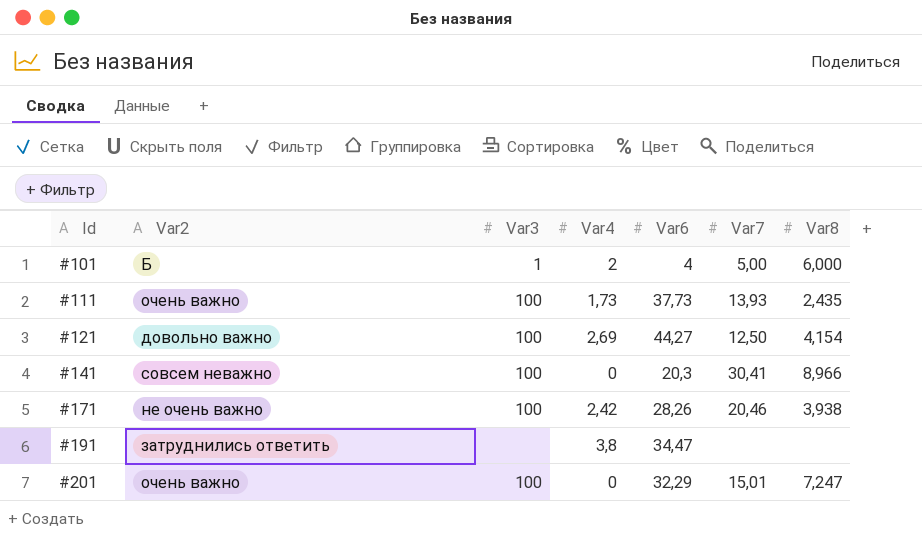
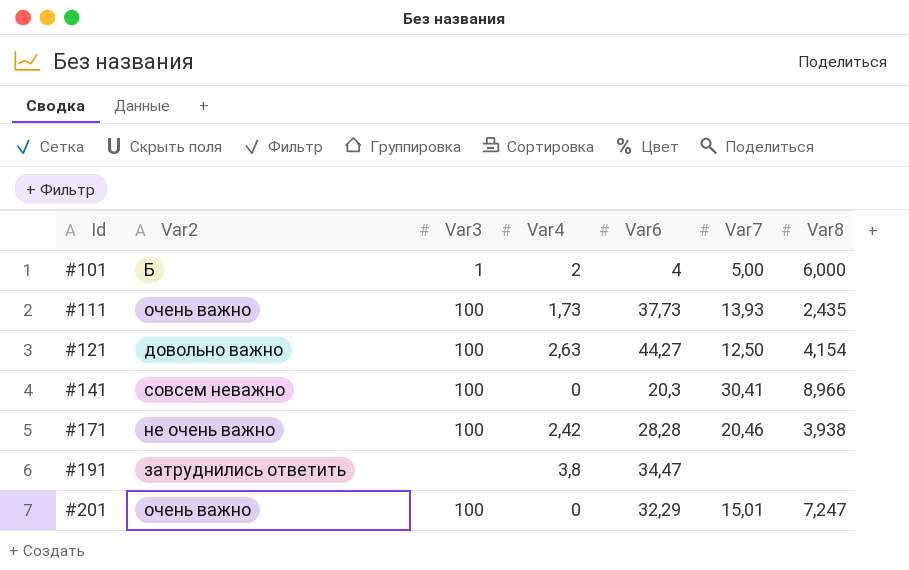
#121 | Var4: 2,69 -> 2,63
#171 | Var6: 28,26 -> 28,28

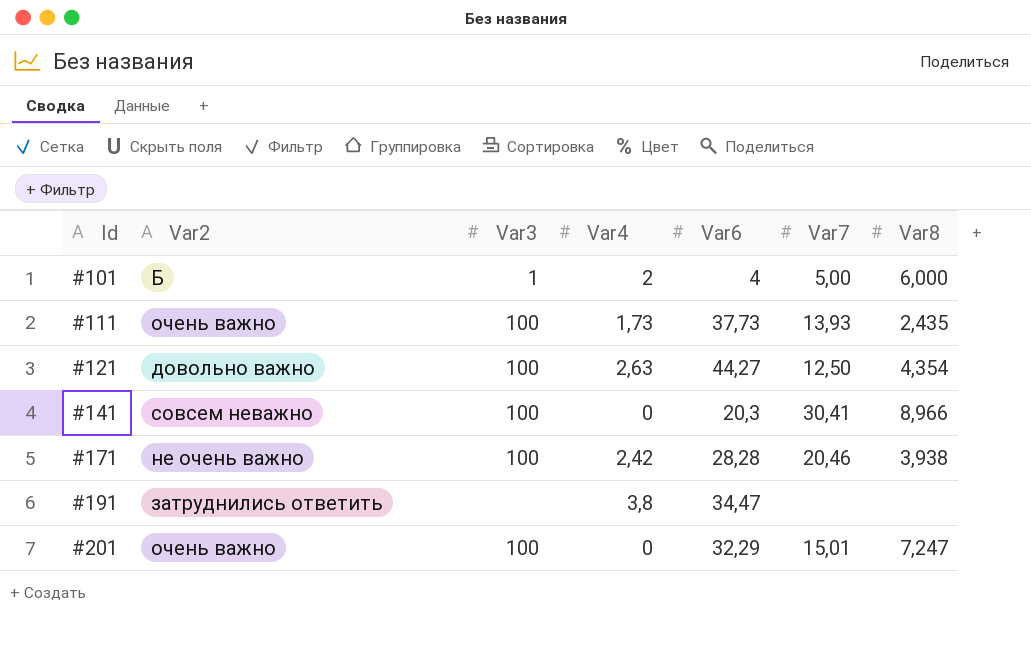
#121 | Var8: 4,154 -> 4,354

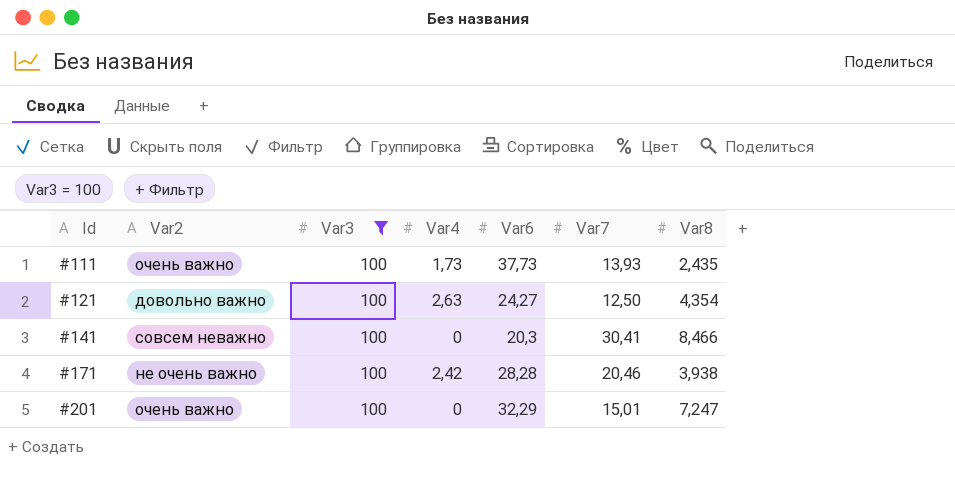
filter: none -> Var3 = 100
#121 | Var6: 44,27 -> 24,27
#141 | Var8: 8,966 -> 8,466

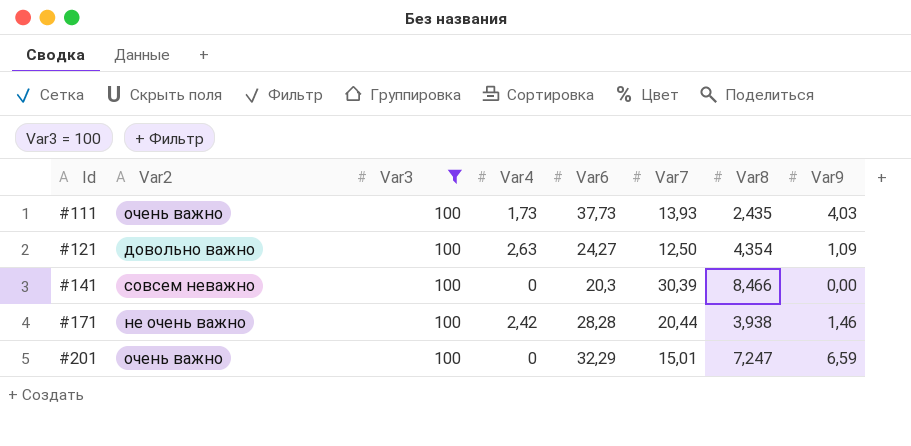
column Var9 | position: none -> 8
#141 | Var7: 30,41 -> 30,39
#171 | Var7: 20,46 -> 20,44

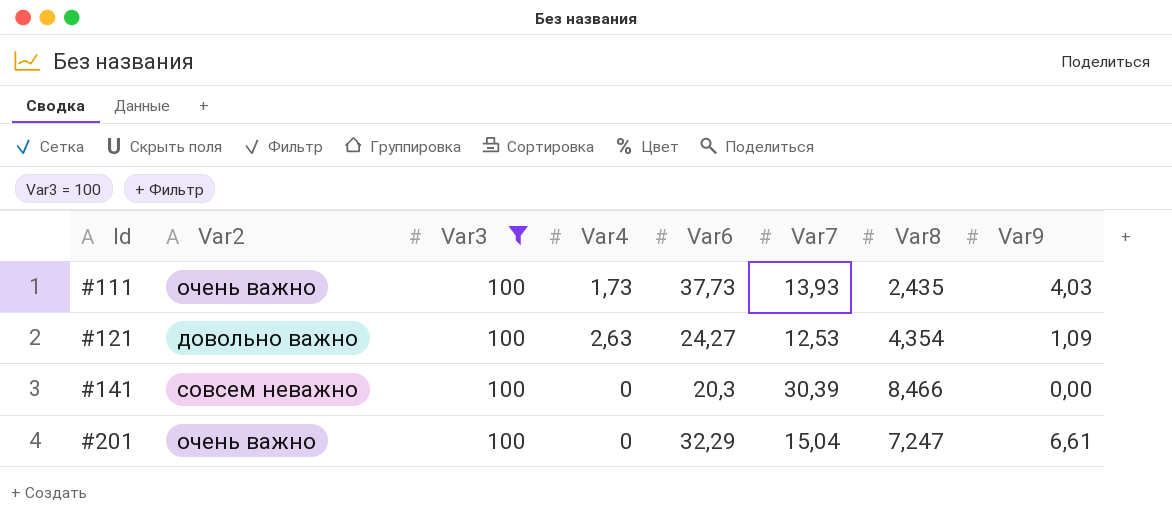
row #171: не очень важно | 100 | 2,42 | 28,28 | 20,44 | 3,938 | 1,46 -> none
#121 | Var7: 12,50 -> 12,53
#201 | Var7: 15,01 -> 15,04
#201 | Var9: 6,59 -> 6,61

